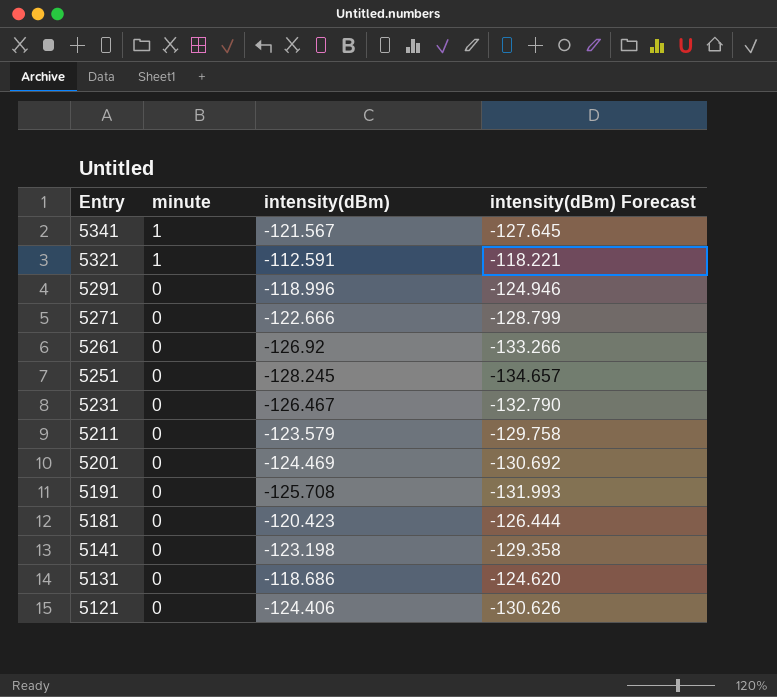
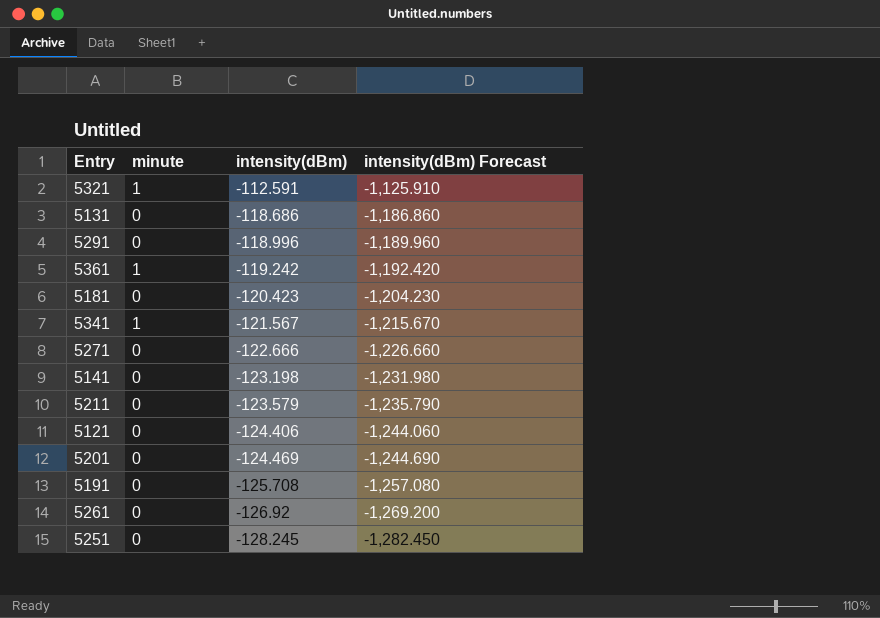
row order: Entry descending -> intensity(dBm) descending
column intensity(dBm) Forecast | formula: [intensity(dBm)] * 1.05 -> [intensity(dBm)] * 10
row 5231: 0 | -126.467 | -132.790 -> none
row 5361: none -> 1 | -119.242 | -1,192.420

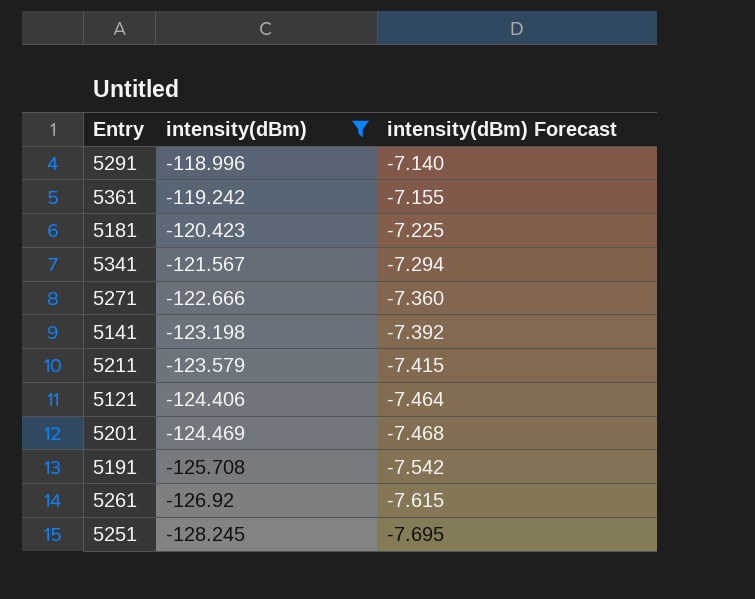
filter: none -> intensity(dBm) <= -118.996
column minute | position: 2 -> none
column intensity(dBm) Forecast | formula: [intensity(dBm)] * 10 -> [intensity(dBm)] * 0.06

